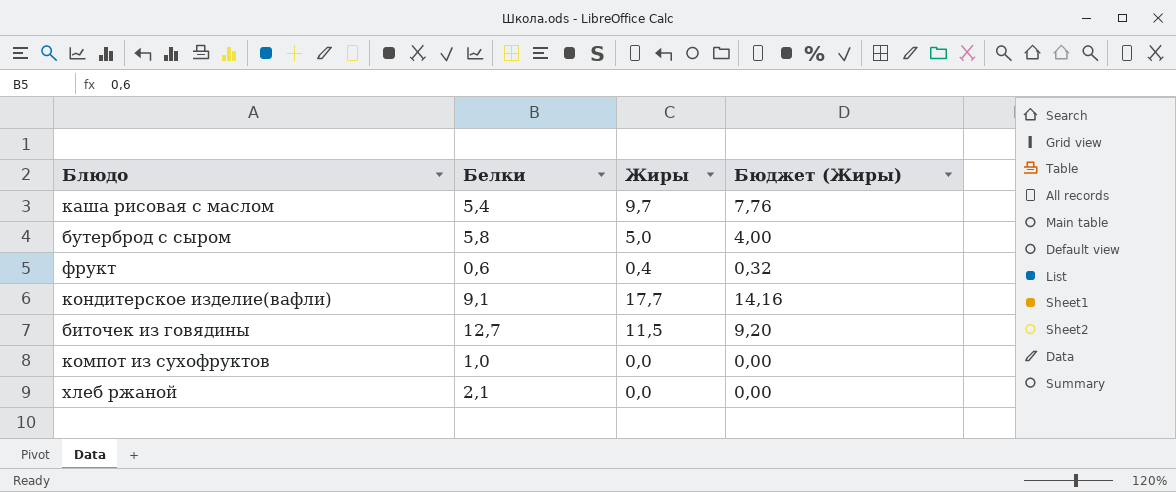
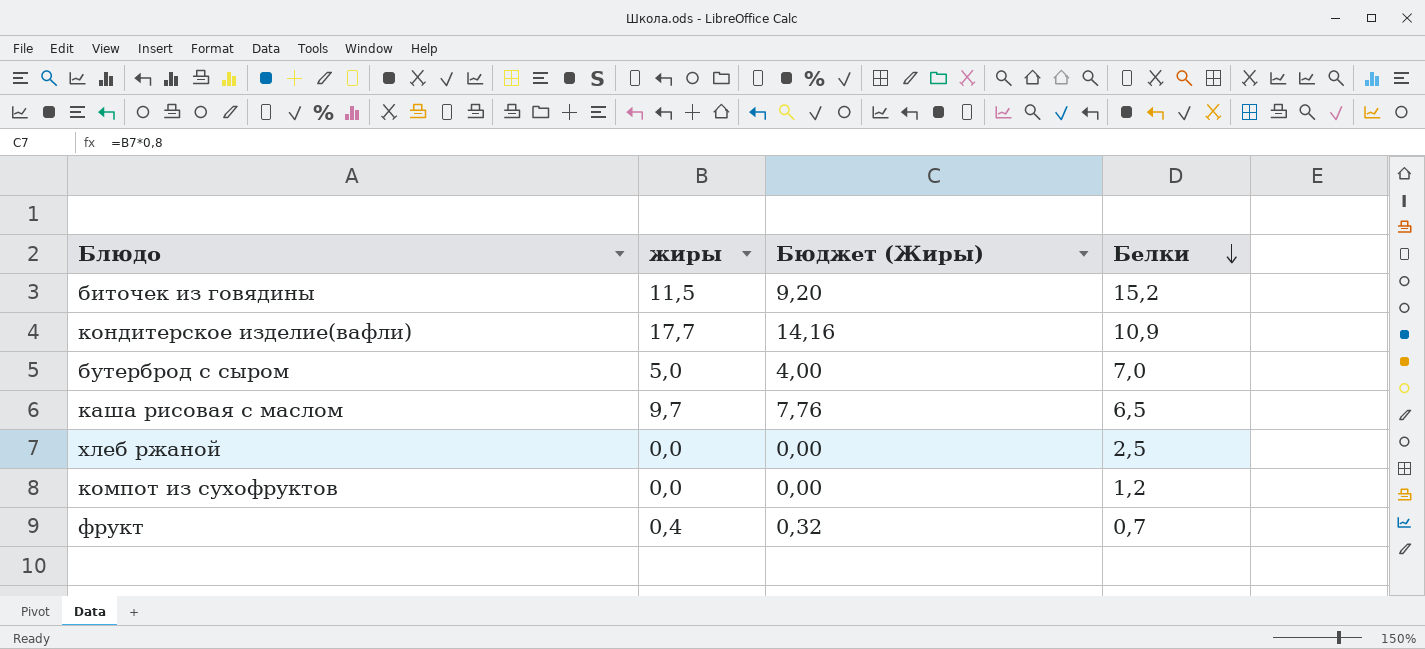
row order: none -> Белки descending
column name: Жиры -> жиры
column Белки | position: 2 -> 4
биточек из говядины | Белки: 12,7 -> 15,2
кондитерское изделие(вафли) | Белки: 9,1 -> 10,9
бутерброд с сыром | Белки: 5,8 -> 7,0
каша рисовая с маслом | Белки: 5,4 -> 6,5
хлеб ржаной | Белки: 2,1 -> 2,5
компот из сухофруктов | Белки: 1,0 -> 1,2
фрукт | Белки: 0,6 -> 0,7

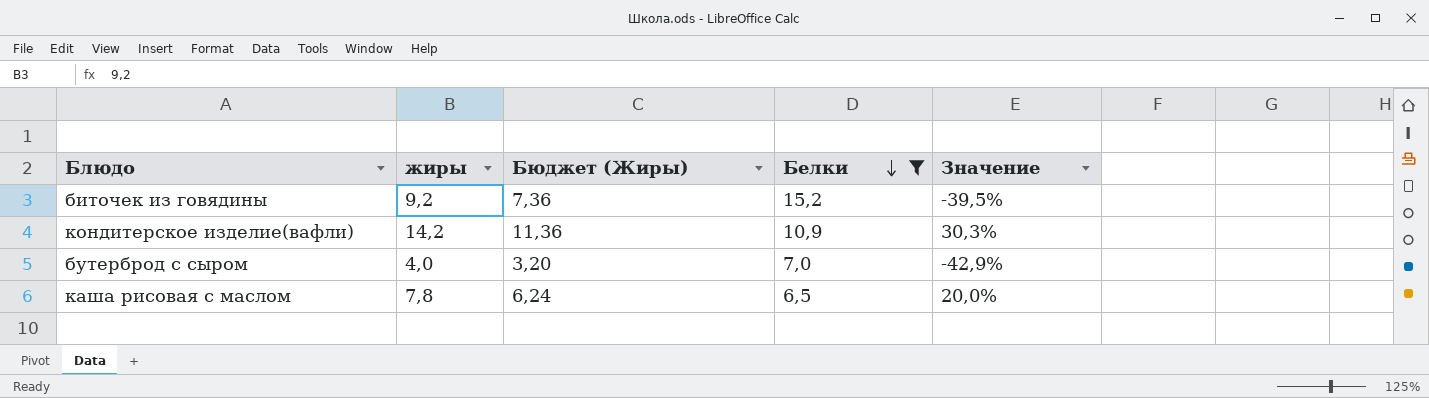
filter: none -> Белки >= 6,5
column Значение | formula: none -> ([жиры] - [Белки]) / [Белки]
биточек из говядины | жиры: 11,5 -> 9,2
биточек из говядины | Бюджет (Жиры): 9,20 -> 7,36
кондитерское изделие(вафли) | жиры: 17,7 -> 14,2
кондитерское изделие(вафли) | Бюджет (Жиры): 14,16 -> 11,36
бутерброд с сыром | жиры: 5,0 -> 4,0
бутерброд с сыром | Бюджет (Жиры): 4,00 -> 3,20
каша рисовая с маслом | жиры: 9,7 -> 7,8
каша рисовая с маслом | Бюджет (Жиры): 7,76 -> 6,24

